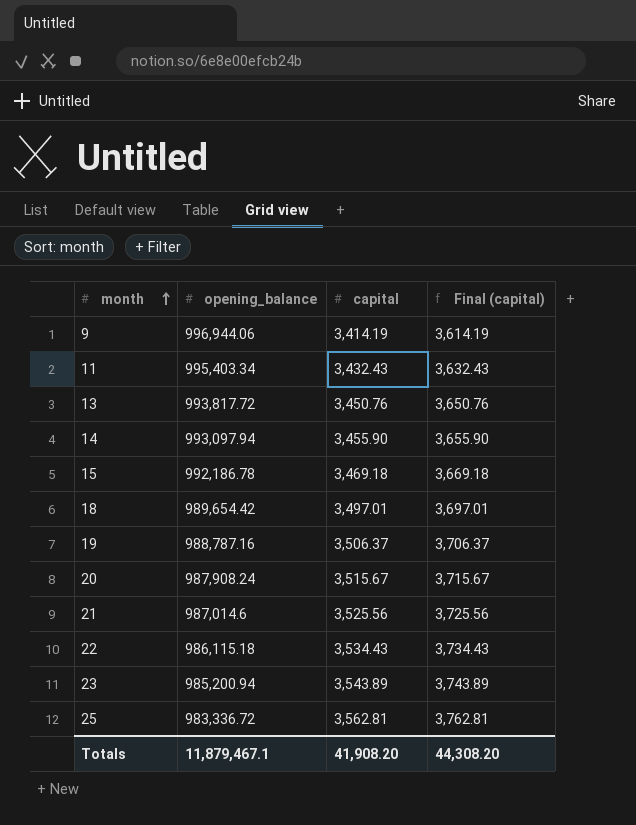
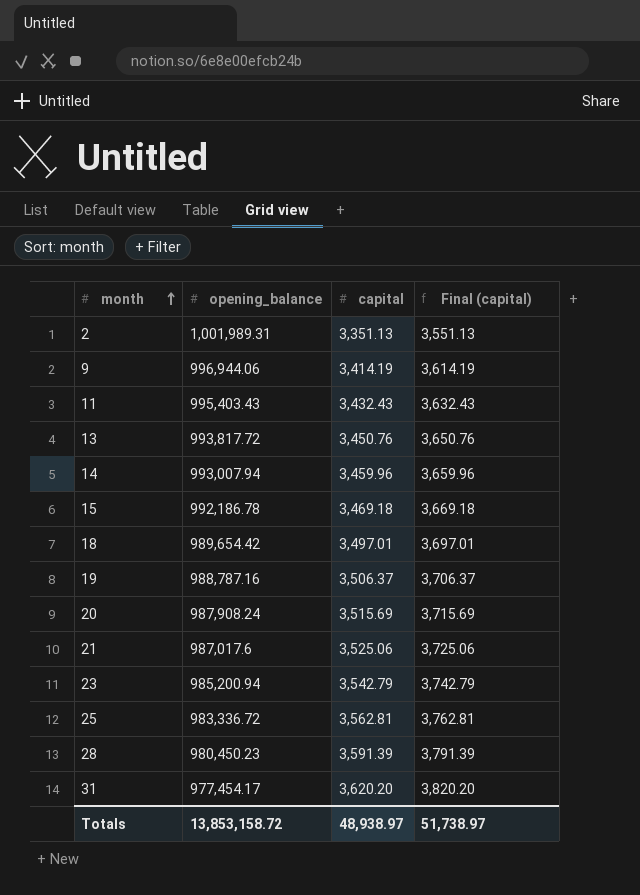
row 22: 986,115.18 | 3,534.43 | 3,734.43 -> none
row 2: none -> 1,001,989.31 | 3,351.13 | 3,551.13
11 | opening_balance: 995,403.34 -> 995,403.43
14 | opening_balance: 993,097.94 -> 993,007.94
14 | capital: 3,455.90 -> 3,459.96
14 | Final (capital): 3,655.90 -> 3,659.96
20 | capital: 3,515.67 -> 3,515.69
20 | Final (capital): 3,715.67 -> 3,715.69
21 | opening_balance: 987,014.6 -> 987,017.6
21 | capital: 3,525.56 -> 3,525.06
21 | Final (capital): 3,725.56 -> 3,725.06
23 | capital: 3,543.89 -> 3,542.79
23 | Final (capital): 3,743.89 -> 3,742.79
row 28: none -> 980,450.23 | 3,591.39 | 3,791.39
row 31: none -> 977,454.17 | 3,620.20 | 3,820.20
Totals | opening_balance: 11,879,467.1 -> 13,853,158.72
Totals | capital: 41,908.20 -> 48,938.97
Totals | Final (capital): 44,308.20 -> 51,738.97

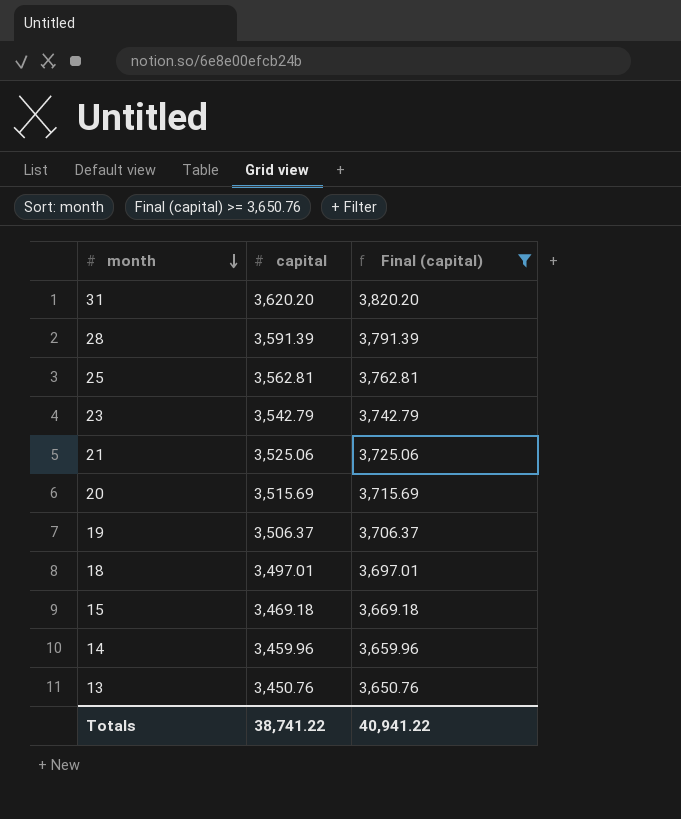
filter: none -> Final (capital) >= 3,650.76
row order: month ascending -> month descending
column opening_balance | position: 2 -> none
Totals | capital: 48,938.97 -> 38,741.22
Totals | Final (capital): 51,738.97 -> 40,941.22

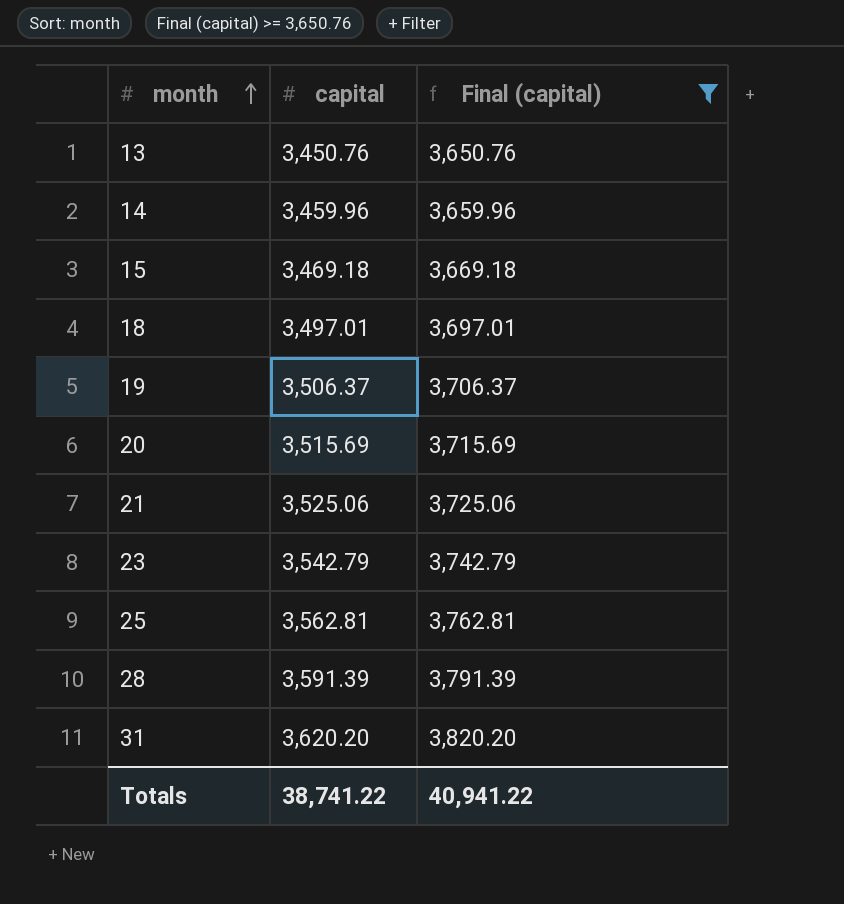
row order: month descending -> month ascending

